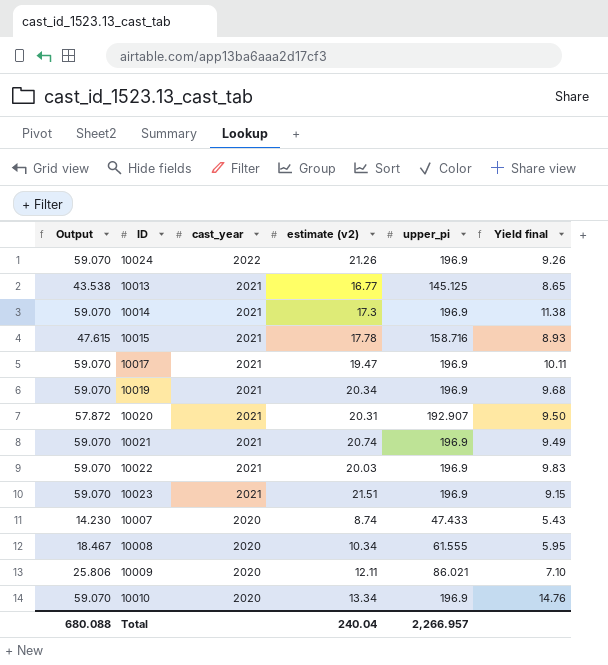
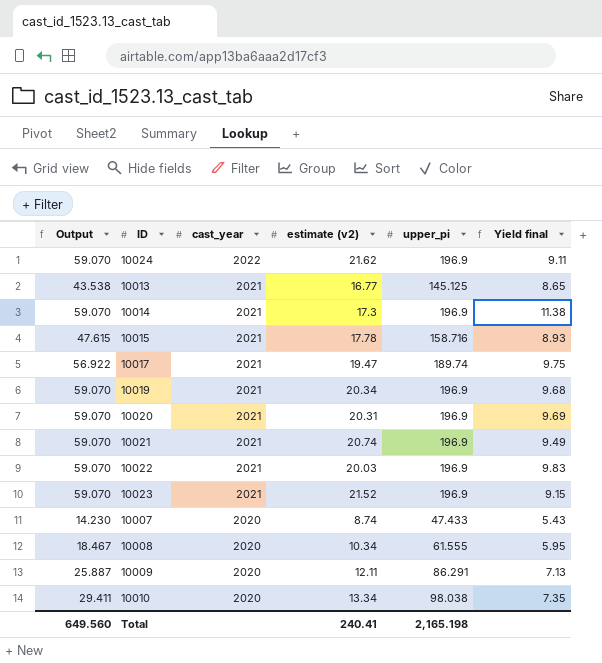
10024 | estimate (v2): 21.26 -> 21.62
10024 | Yield final: 9.26 -> 9.11
10017 | Output: 59.070 -> 56.922
10017 | upper_pi: 196.9 -> 189.74
10017 | Yield final: 10.11 -> 9.75
10020 | Output: 57.872 -> 59.070
10020 | upper_pi: 192.907 -> 196.9
10020 | Yield final: 9.50 -> 9.69
10023 | estimate (v2): 21.51 -> 21.52
10009 | Output: 25.806 -> 25.887
10009 | upper_pi: 86.021 -> 86.291
10009 | Yield final: 7.10 -> 7.13
10010 | Output: 59.070 -> 29.411
10010 | upper_pi: 196.9 -> 98.038
10010 | Yield final: 14.76 -> 7.35
Total | Output: 680.088 -> 649.560
Total | estimate (v2): 240.04 -> 240.41
Total | upper_pi: 2,266.957 -> 2,165.198

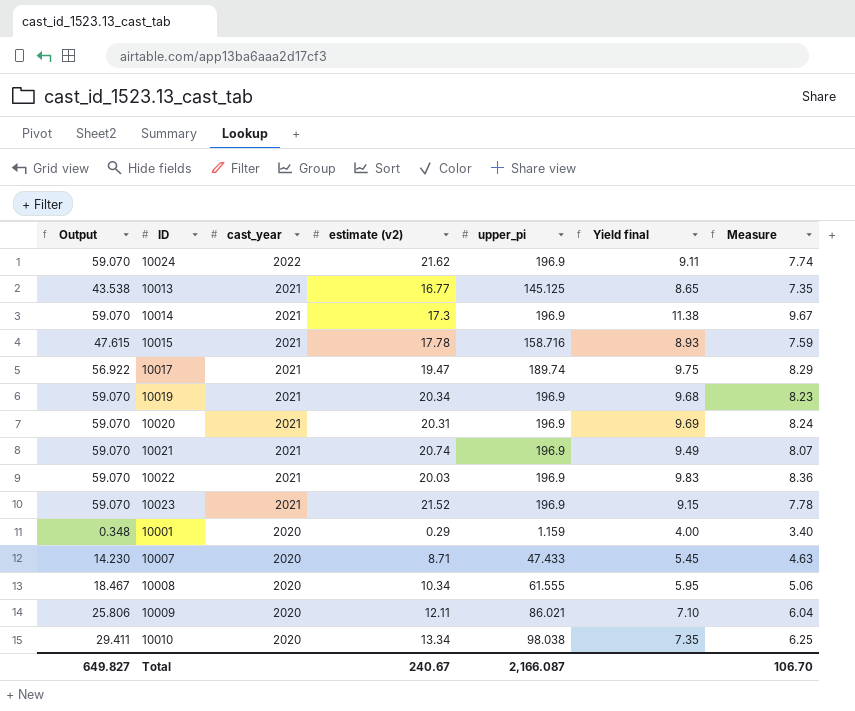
column Measure | formula: none -> [Yield final] * 0.85
row 10001: none -> 0.348 | 2020 | 0.29 | 1.159 | 4.00 | 3.40
10007 | estimate (v2): 8.74 -> 8.71
10007 | Yield final: 5.43 -> 5.45
10009 | Output: 25.887 -> 25.806
10009 | upper_pi: 86.291 -> 86.021
10009 | Yield final: 7.13 -> 7.10
Total | Output: 649.560 -> 649.827
Total | estimate (v2): 240.41 -> 240.67
Total | upper_pi: 2,165.198 -> 2,166.087

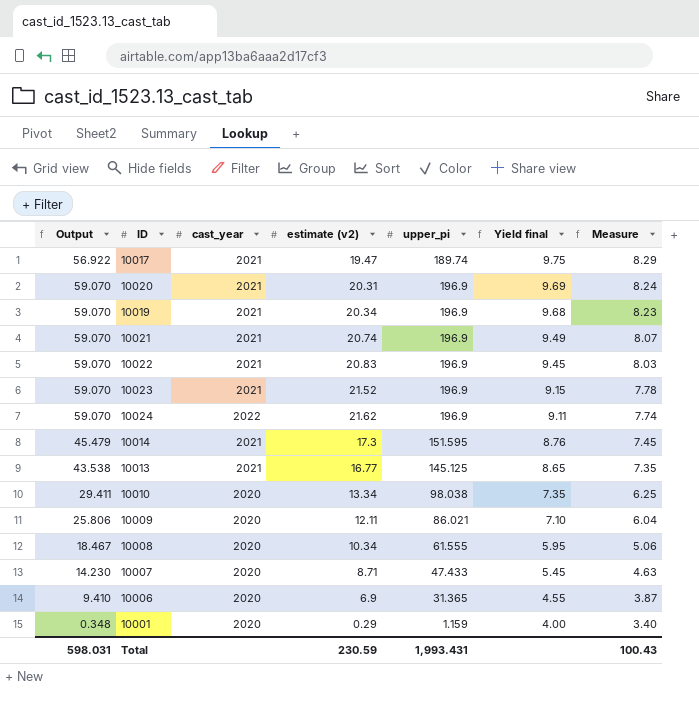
row order: cast_year descending -> Yield final descending
row 10015: 47.615 | 2021 | 17.78 | 158.716 | 8.93 | 7.59 -> none
10022 | estimate (v2): 20.03 -> 20.83
10022 | Yield final: 9.83 -> 9.45
10022 | Measure: 8.36 -> 8.03
10014 | Output: 59.070 -> 45.479
10014 | upper_pi: 196.9 -> 151.595
10014 | Yield final: 11.38 -> 8.76
10014 | Measure: 9.67 -> 7.45
row 10006: none -> 9.410 | 2020 | 6.9 | 31.365 | 4.55 | 3.87
Total | Output: 649.827 -> 598.031
Total | estimate (v2): 240.67 -> 230.59
Total | upper_pi: 2,166.087 -> 1,993.431
Total | Measure: 106.70 -> 100.43

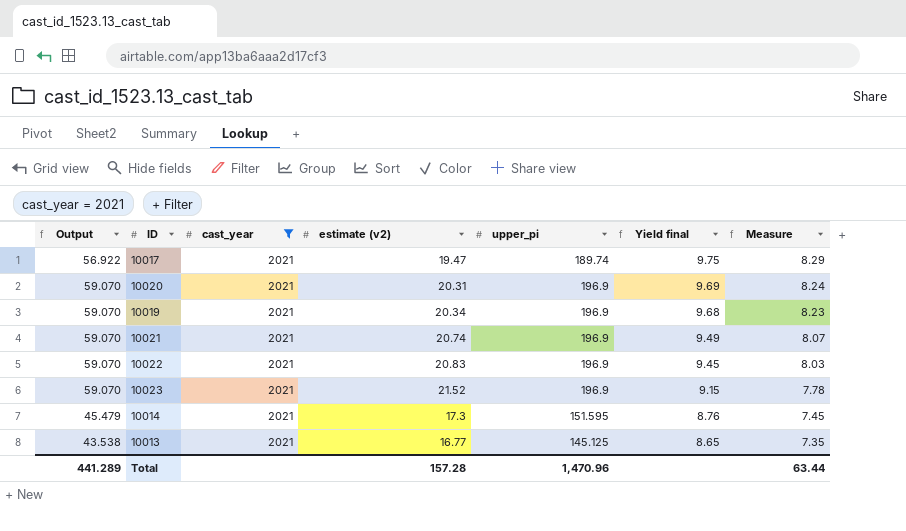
filter: none -> cast_year = 2021
Total | Output: 598.031 -> 441.289
Total | estimate (v2): 230.59 -> 157.28
Total | upper_pi: 1,993.431 -> 1,470.96
Total | Measure: 100.43 -> 63.44

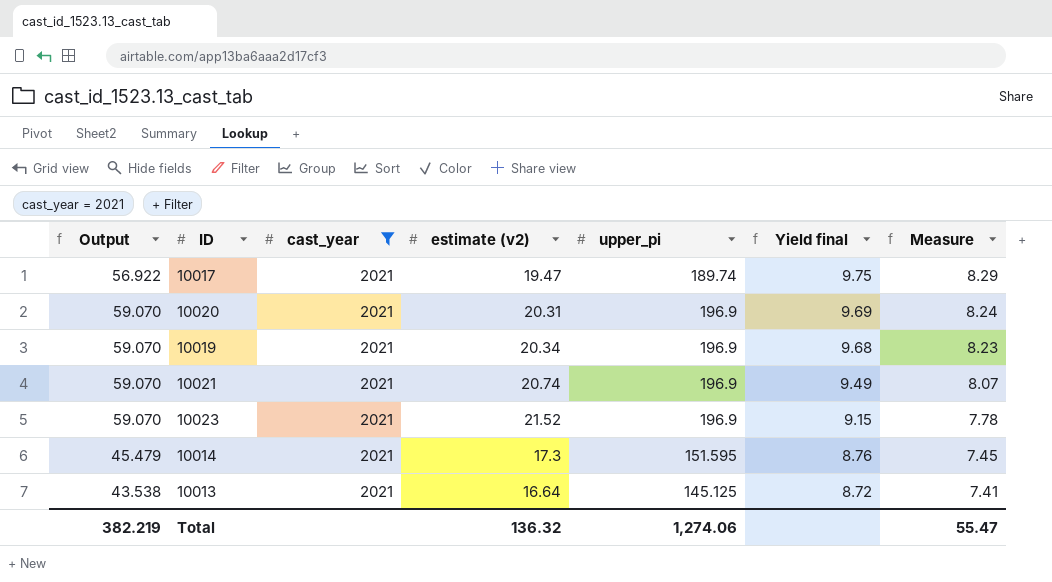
row 10022: 59.070 | 2021 | 20.83 | 196.9 | 9.45 | 8.03 -> none
10013 | estimate (v2): 16.77 -> 16.64
10013 | Yield final: 8.65 -> 8.72
10013 | Measure: 7.35 -> 7.41
Total | Output: 441.289 -> 382.219
Total | estimate (v2): 157.28 -> 136.32
Total | upper_pi: 1,470.96 -> 1,274.06
Total | Measure: 63.44 -> 55.47

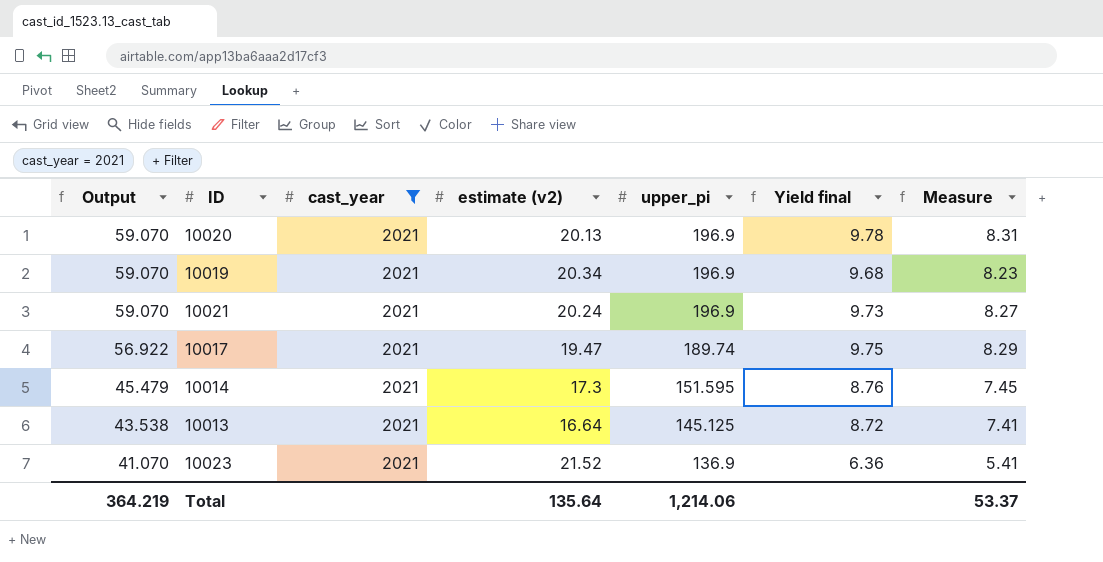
row order: Yield final descending -> Output descending
10020 | estimate (v2): 20.31 -> 20.13
10020 | Yield final: 9.69 -> 9.78
10020 | Measure: 8.24 -> 8.31
10021 | estimate (v2): 20.74 -> 20.24
10021 | Yield final: 9.49 -> 9.73
10021 | Measure: 8.07 -> 8.27
10023 | Output: 59.070 -> 41.070
10023 | upper_pi: 196.9 -> 136.9
10023 | Yield final: 9.15 -> 6.36
10023 | Measure: 7.78 -> 5.41
Total | Output: 382.219 -> 364.219
Total | estimate (v2): 136.32 -> 135.64
Total | upper_pi: 1,274.06 -> 1,214.06
Total | Measure: 55.47 -> 53.37

